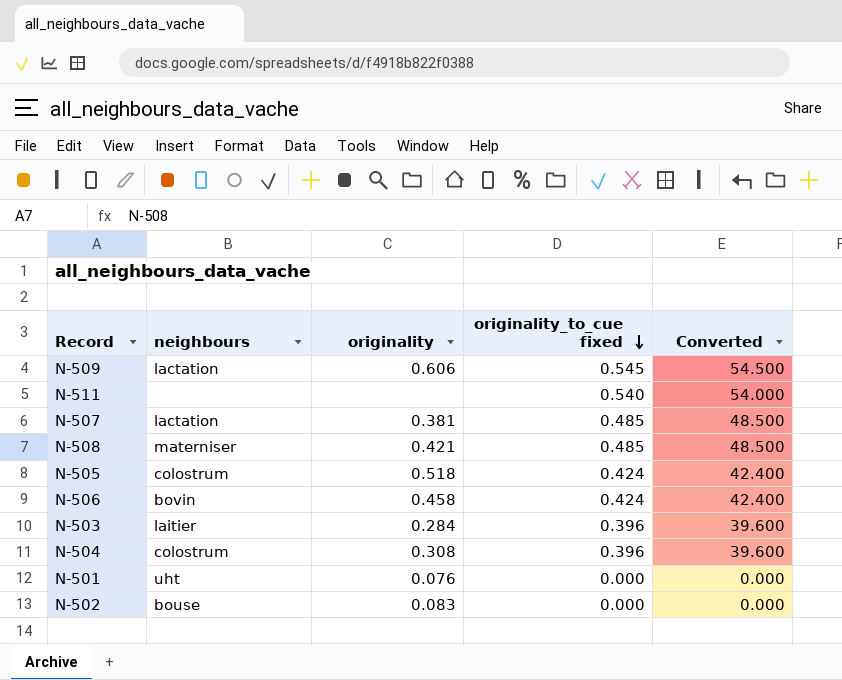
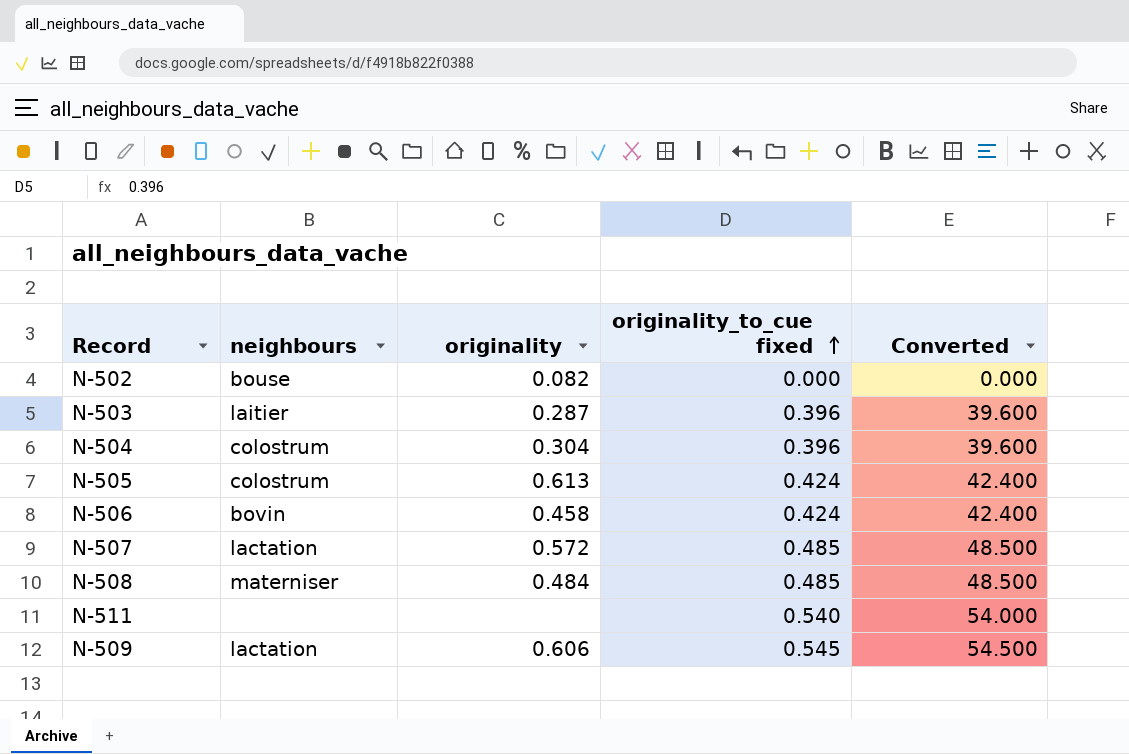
row order: originality_to_cue fixed descending -> originality_to_cue fixed ascending
row N-501: uht | 0.076 | 0.000 | 0.000 -> none
N-502 | originality: 0.083 -> 0.082
N-503 | originality: 0.284 -> 0.287
N-504 | originality: 0.308 -> 0.304
N-505 | originality: 0.518 -> 0.613
N-507 | originality: 0.381 -> 0.572
N-508 | originality: 0.421 -> 0.484

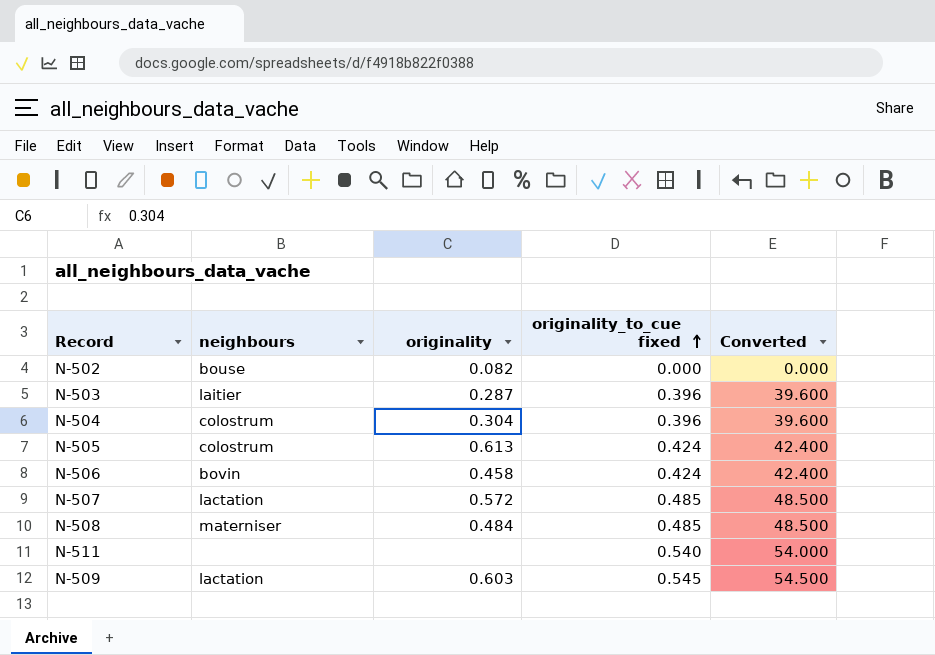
N-509 | originality: 0.606 -> 0.603

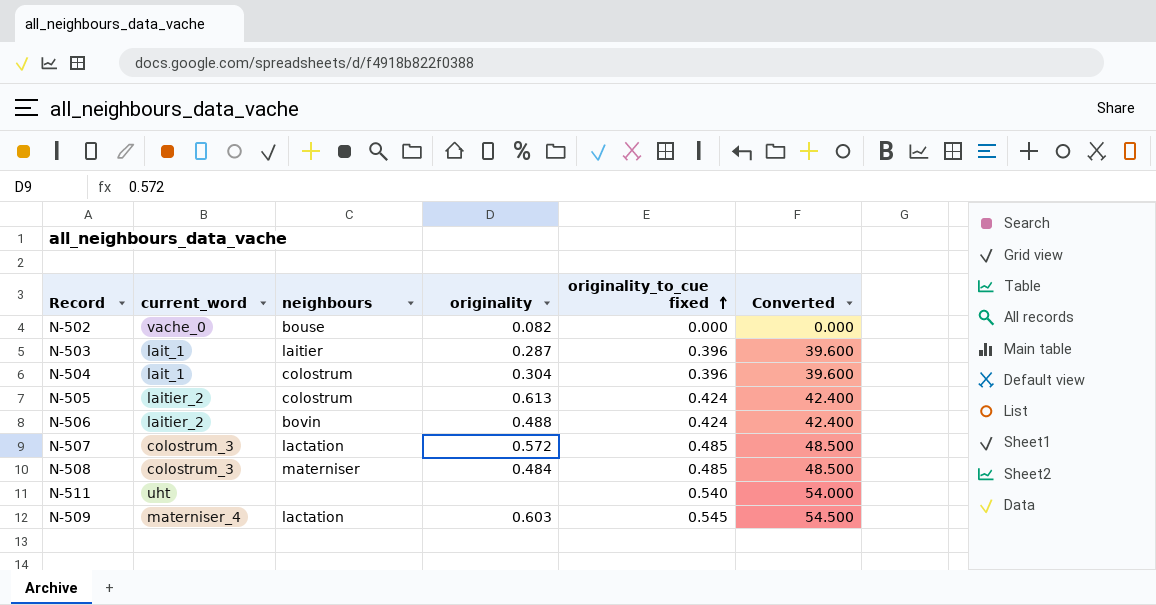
column current_word | position: none -> 2
N-506 | originality: 0.458 -> 0.488

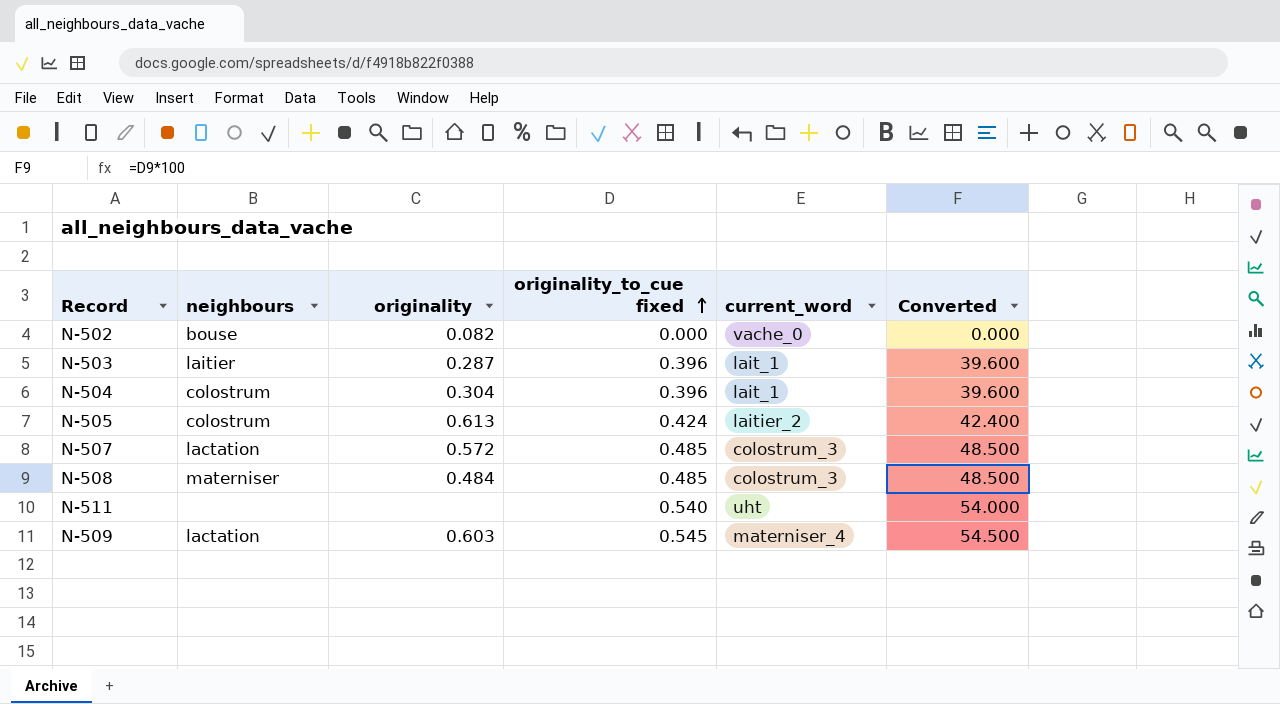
column current_word | position: 2 -> 5
row N-506: laitier_2 | bovin | 0.488 | 0.424 | 42.400 -> none

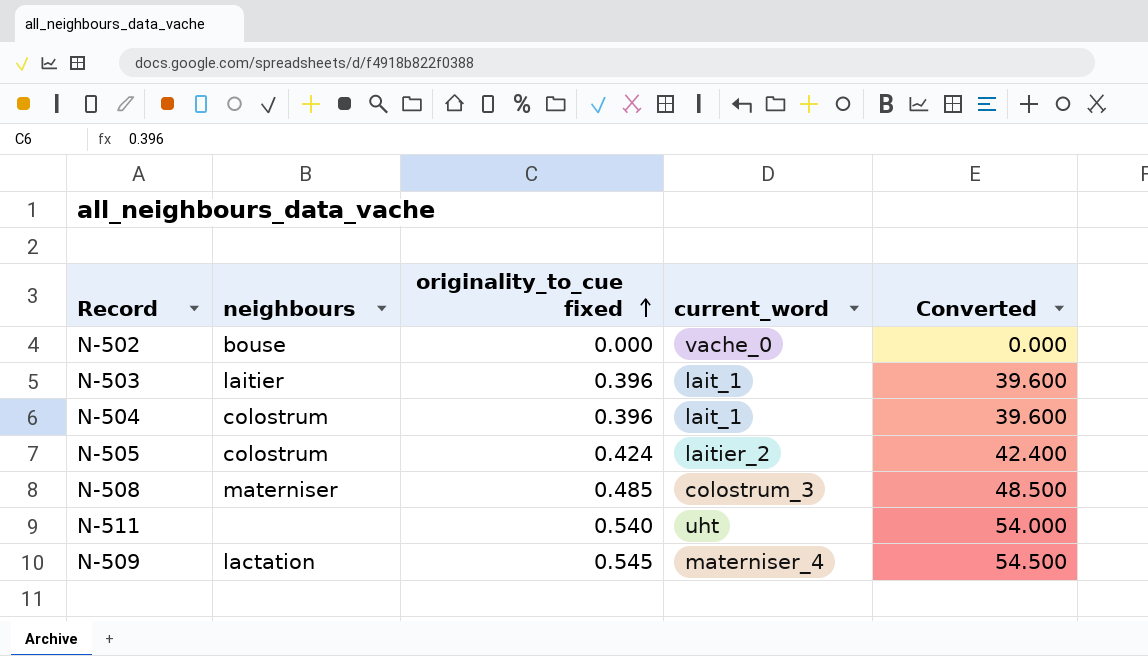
column originality | position: 3 -> none
row N-507: lactation | 0.572 | 0.485 | colostrum_3 | 48.500 -> none

